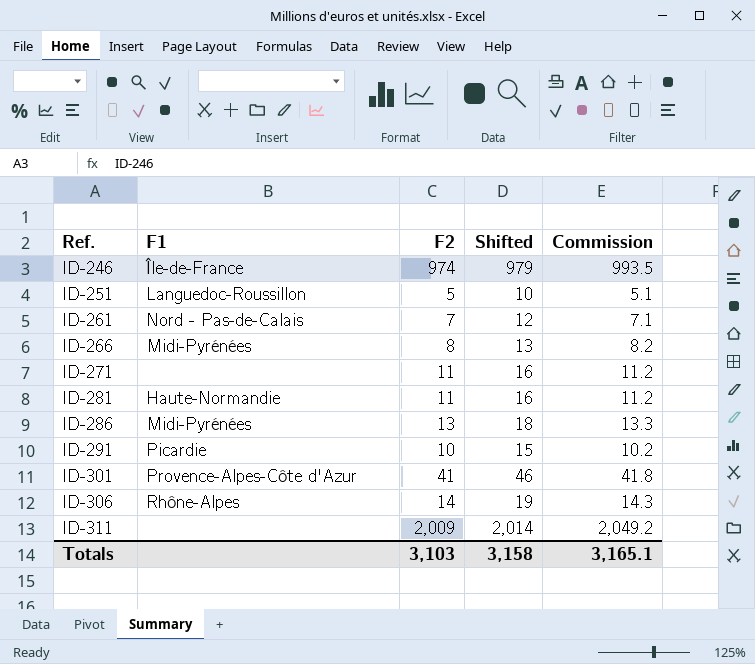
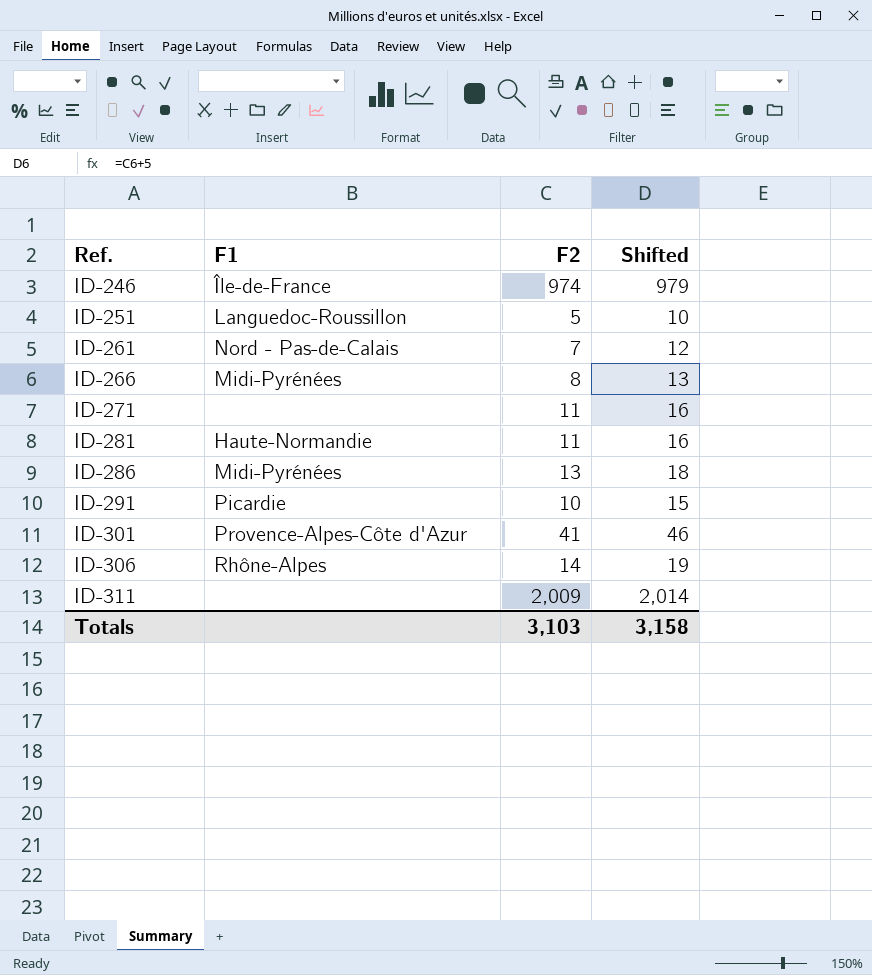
column Commission | formula: [F2] * 1.02 -> none

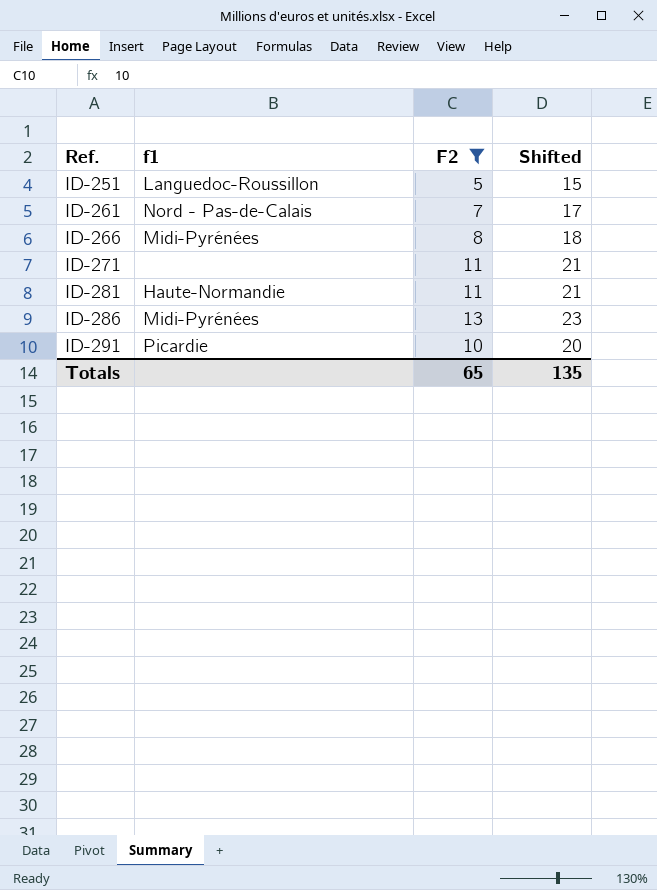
filter: none -> F2 <= 13
column name: F1 -> f1
column Shifted | formula: [F2] + 5 -> [F2] + 10
Totals | F2: 3,103 -> 65
Totals | Shifted: 3,158 -> 135

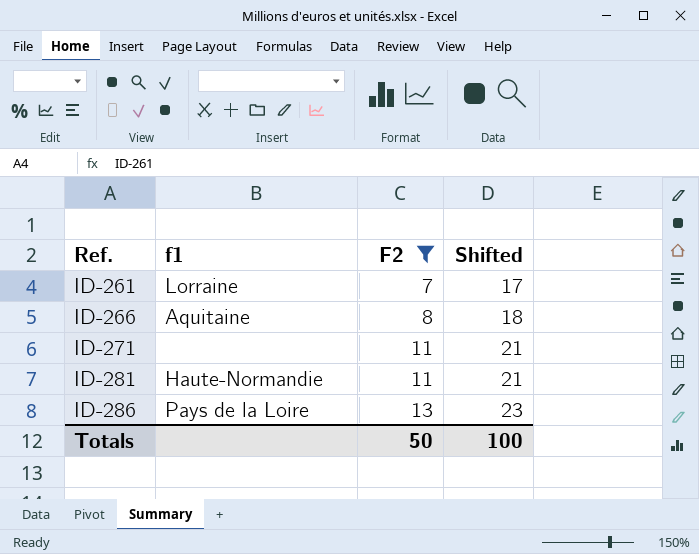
row ID-251: Languedoc-Roussillon | 5 | 15 -> none
row ID-291: Picardie | 10 | 20 -> none
ID-261 | f1: Nord - Pas-de-Calais -> Lorraine
ID-266 | f1: Midi-Pyrénées -> Aquitaine
ID-286 | f1: Midi-Pyrénées -> Pays de la Loire
Totals | F2: 65 -> 50
Totals | Shifted: 135 -> 100

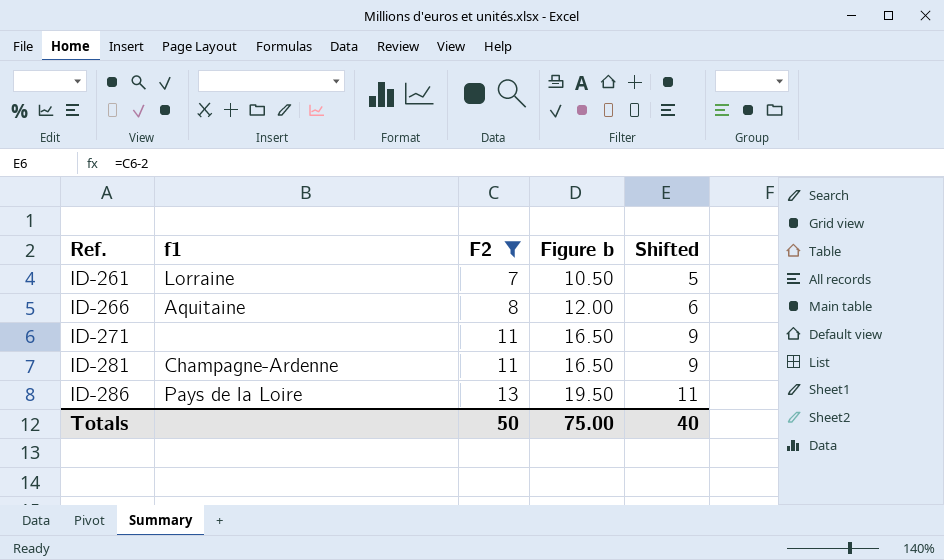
column Figure b | formula: none -> [F2] * 1.5
column Shifted | formula: [F2] + 10 -> [F2] - 2
ID-281 | f1: Haute-Normandie -> Champagne-Ardenne
Totals | Shifted: 100 -> 40

